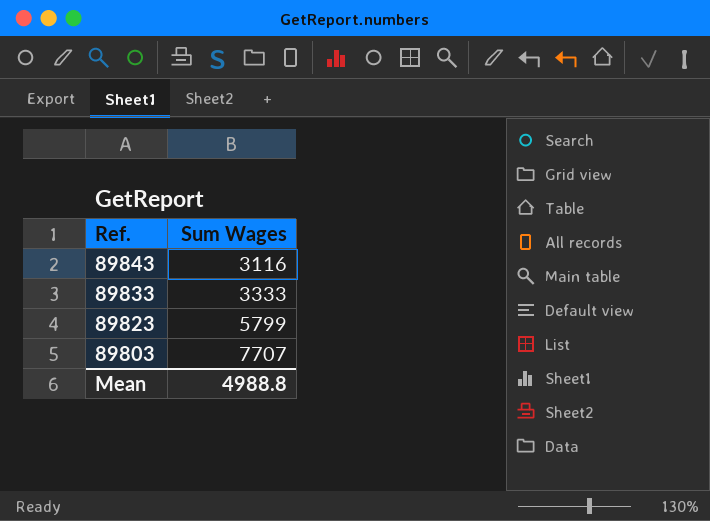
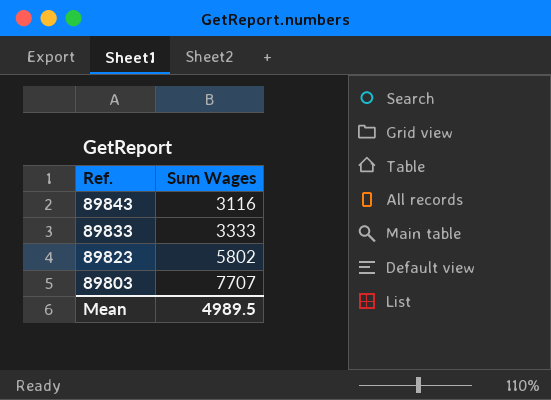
89823 | Sum Wages: 5799 -> 5802
Mean | Sum Wages: 4988.8 -> 4989.5

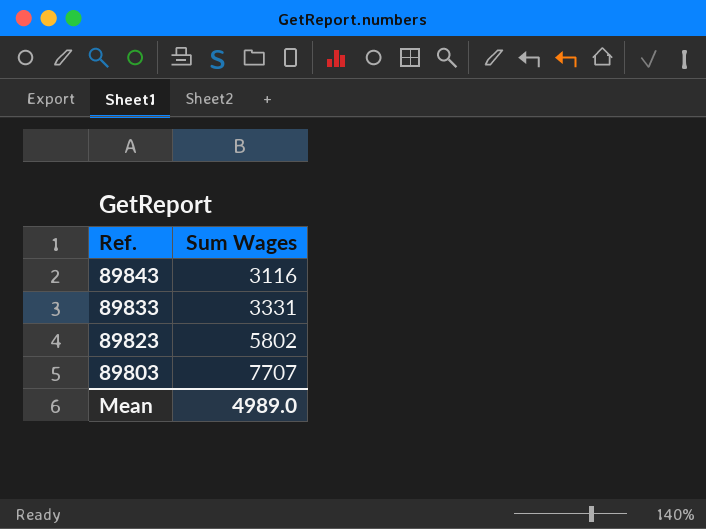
89833 | Sum Wages: 3333 -> 3331
Mean | Sum Wages: 4989.5 -> 4989.0

